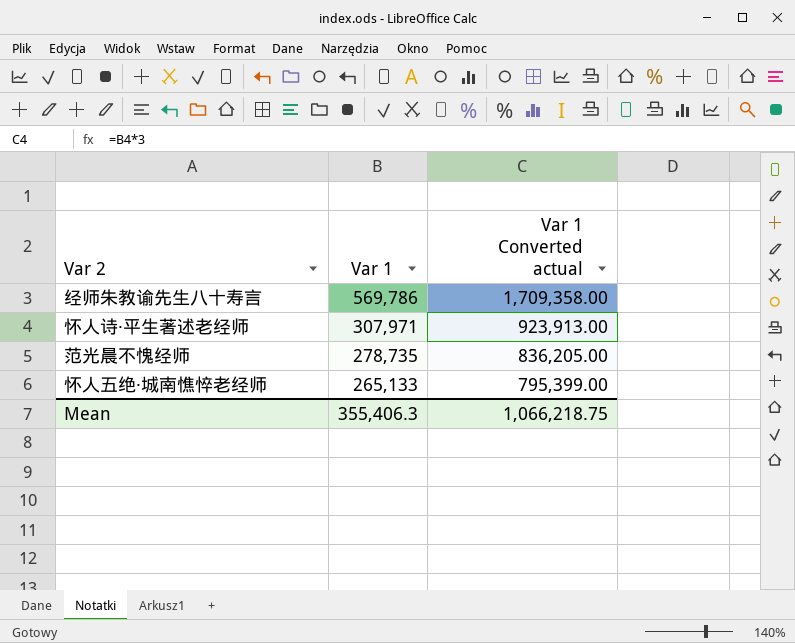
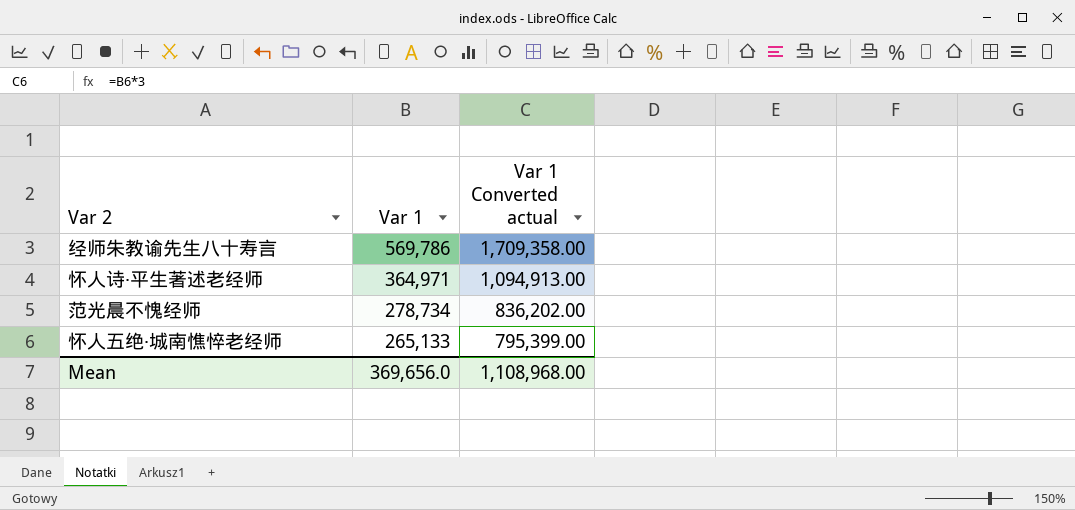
怀人诗·平生著述老经师 | Var 1: 307,971 -> 364,971
怀人诗·平生著述老经师 | Var 1 Converted actual: 923,913.00 -> 1,094,913.00
范光晨不愧经师 | Var 1: 278,735 -> 278,734
范光晨不愧经师 | Var 1 Converted actual: 836,205.00 -> 836,202.00
Mean | Var 1: 355,406.3 -> 369,656.0
Mean | Var 1 Converted actual: 1,066,218.75 -> 1,108,968.00

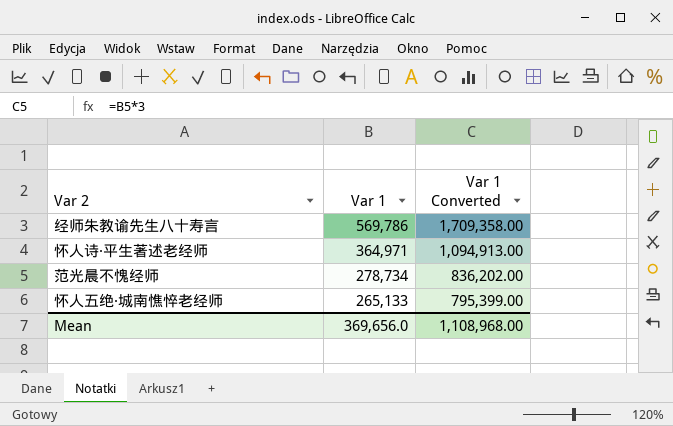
column name: Var 1 Converted actual -> Var 1 Converted

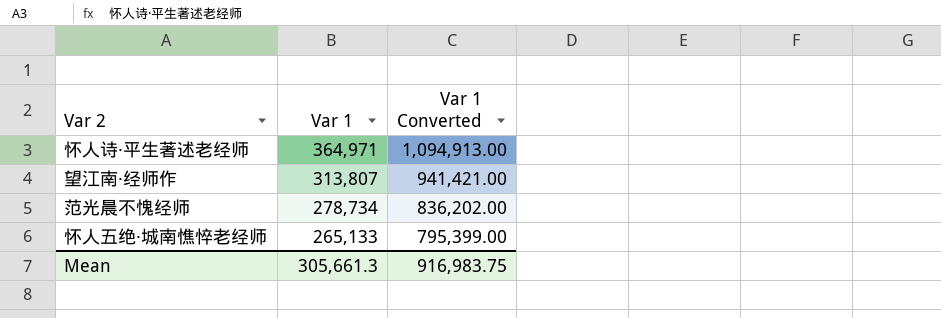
row 经师朱教谕先生八十寿言: 569,786 | 1,709,358.00 -> none
row 望江南·经师作: none -> 313,807 | 941,421.00
Mean | Var 1: 369,656.0 -> 305,661.3
Mean | Var 1 Converted: 1,108,968.00 -> 916,983.75

